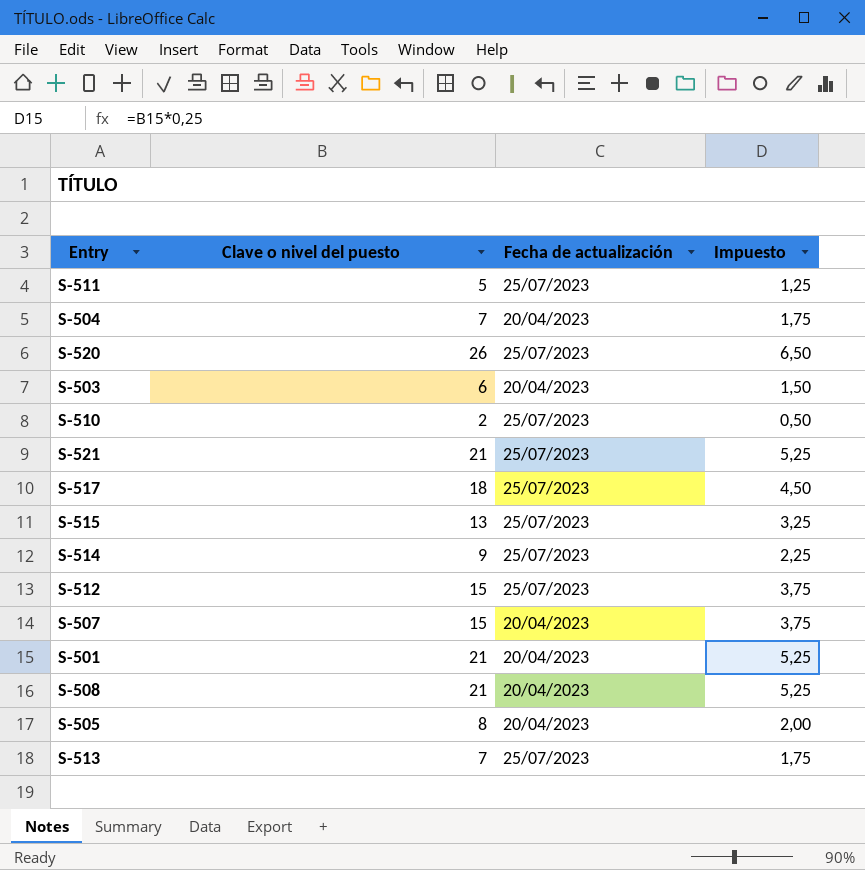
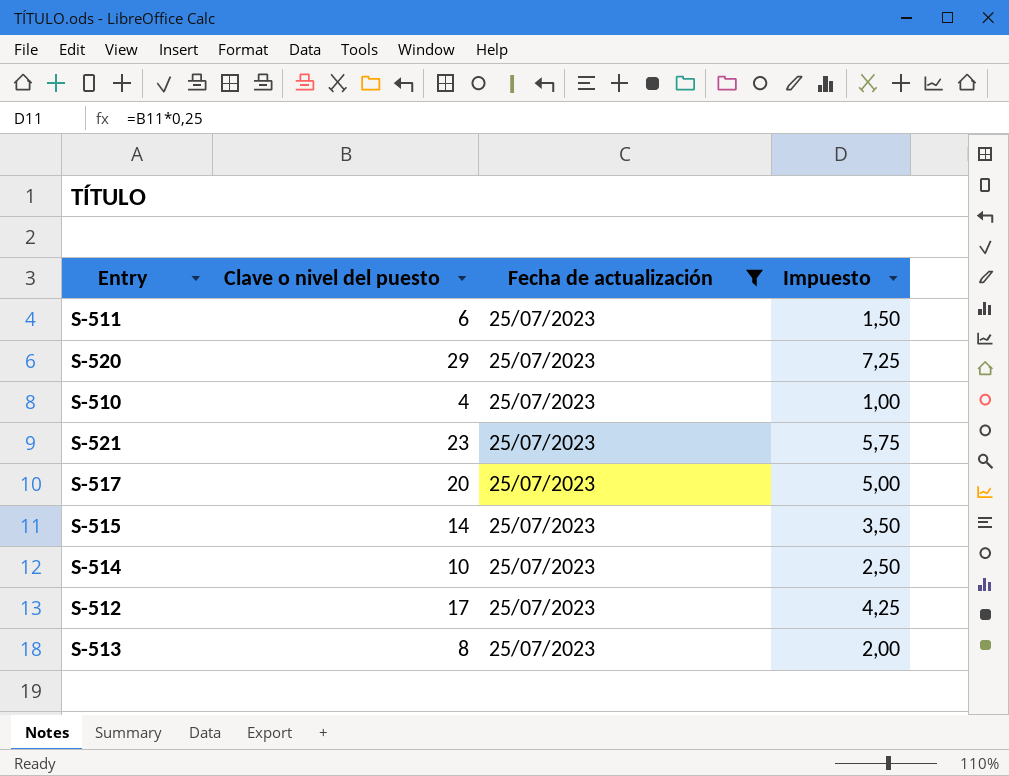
filter: none -> Fecha de actualización = 25/07/2023
S-511 | Clave o nivel del puesto: 5 -> 6
S-511 | Impuesto: 1,25 -> 1,50
S-520 | Clave o nivel del puesto: 26 -> 29
S-520 | Impuesto: 6,50 -> 7,25
S-510 | Clave o nivel del puesto: 2 -> 4
S-510 | Impuesto: 0,50 -> 1,00
S-521 | Clave o nivel del puesto: 21 -> 23
S-521 | Impuesto: 5,25 -> 5,75
S-517 | Clave o nivel del puesto: 18 -> 20
S-517 | Impuesto: 4,50 -> 5,00
S-515 | Clave o nivel del puesto: 13 -> 14
S-515 | Impuesto: 3,25 -> 3,50
S-514 | Clave o nivel del puesto: 9 -> 10
S-514 | Impuesto: 2,25 -> 2,50
S-512 | Clave o nivel del puesto: 15 -> 17
S-512 | Impuesto: 3,75 -> 4,25
S-513 | Clave o nivel del puesto: 7 -> 8
S-513 | Impuesto: 1,75 -> 2,00

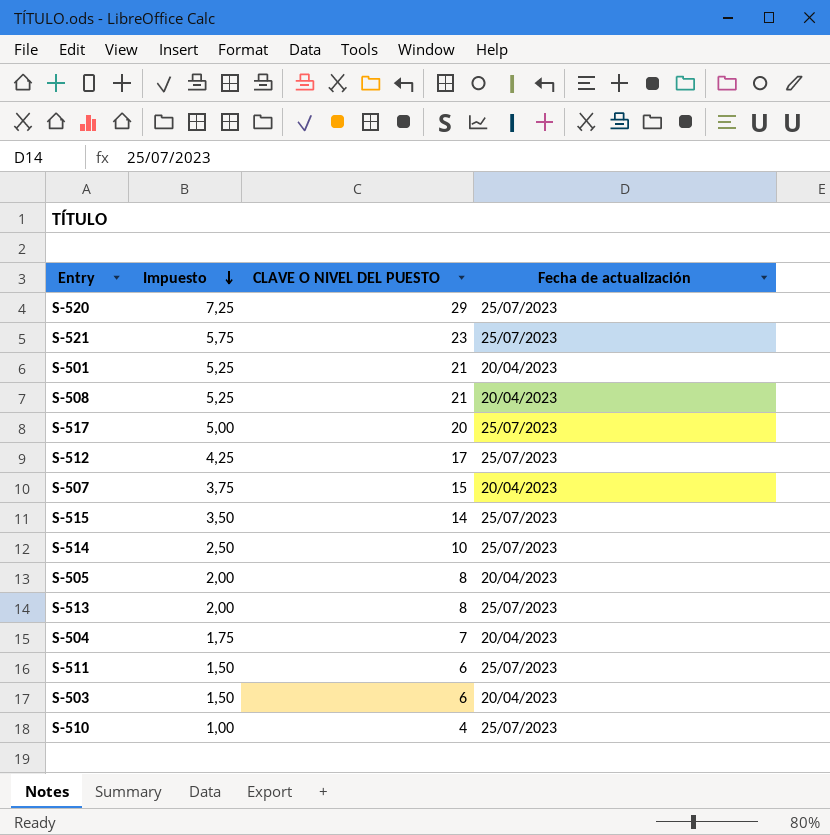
filter: Fecha de actualización = 25/07/2023 -> none
row order: none -> Impuesto descending
column Impuesto | position: 4 -> 2
column name: Clave o nivel del puesto -> CLAVE O NIVEL DEL PUESTO

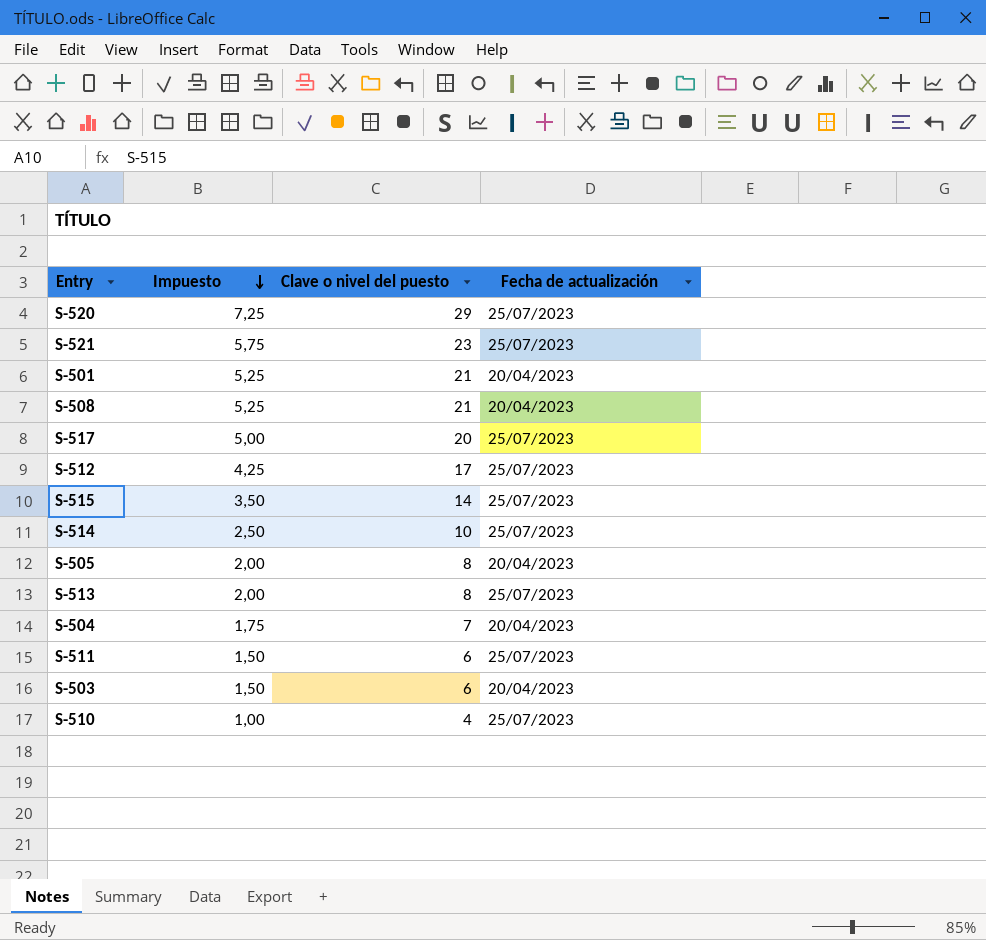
column name: CLAVE O NIVEL DEL PUESTO -> Clave o nivel del puesto
row S-507: 3,75 | 15 | 20/04/2023 -> none

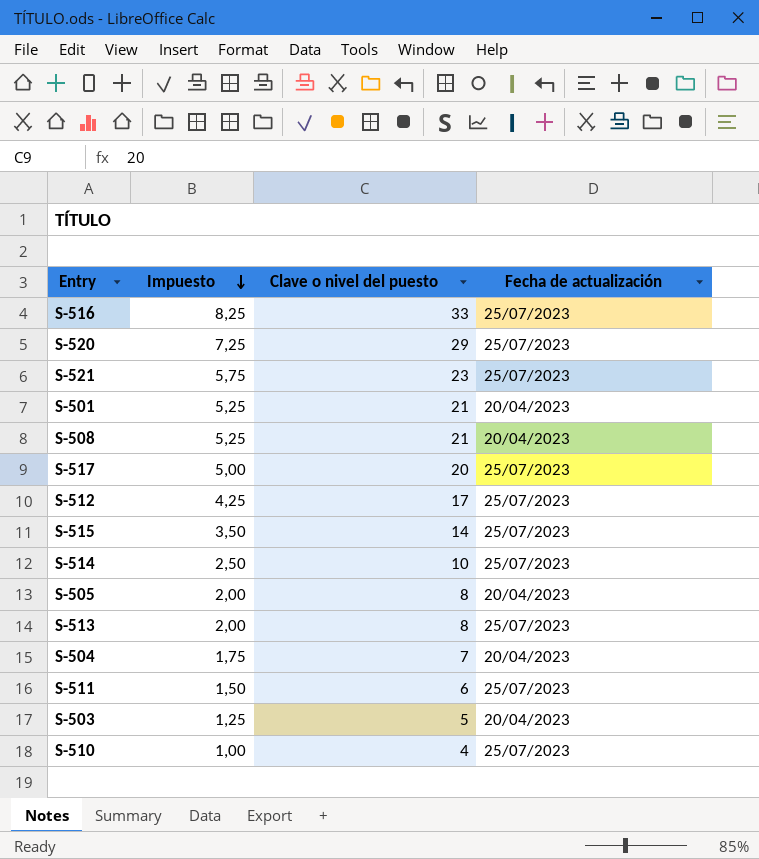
row S-516: none -> 8,25 | 33 | 25/07/2023
S-503 | Impuesto: 1,50 -> 1,25
S-503 | Clave o nivel del puesto: 6 -> 5

